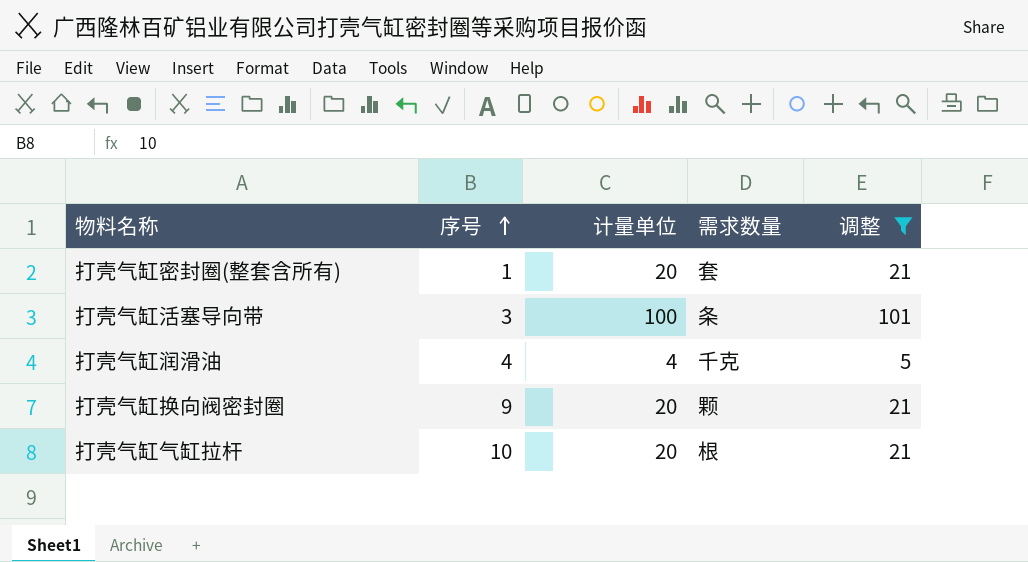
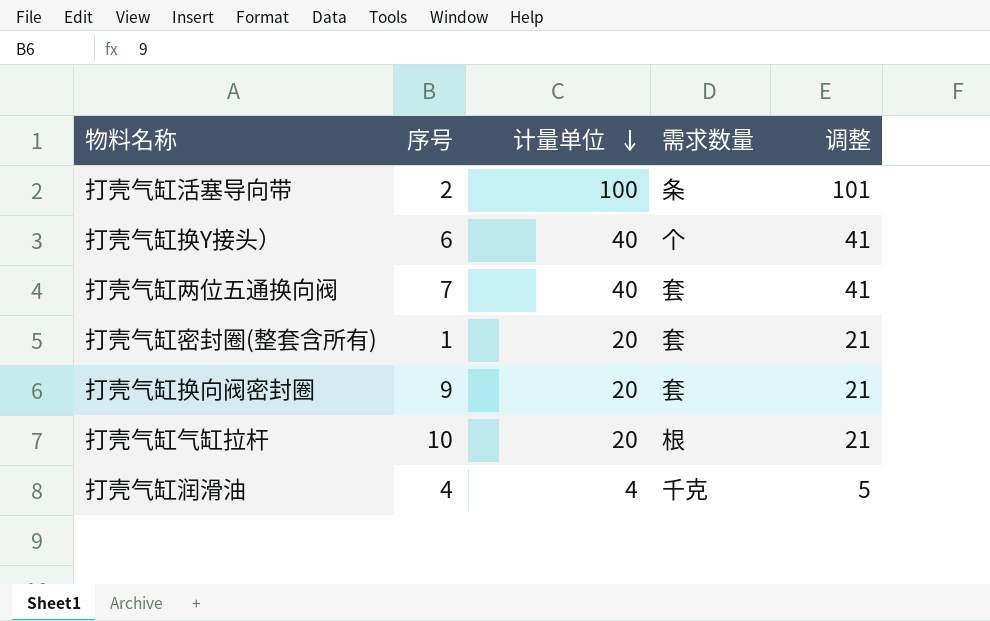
filter: 调整 != 41 -> none
row order: 序号 ascending -> 计量单位 descending
打壳气缸活塞导向带 | 序号: 3 -> 2
打壳气缸换向阀密封圈 | 需求数量: 颗 -> 套

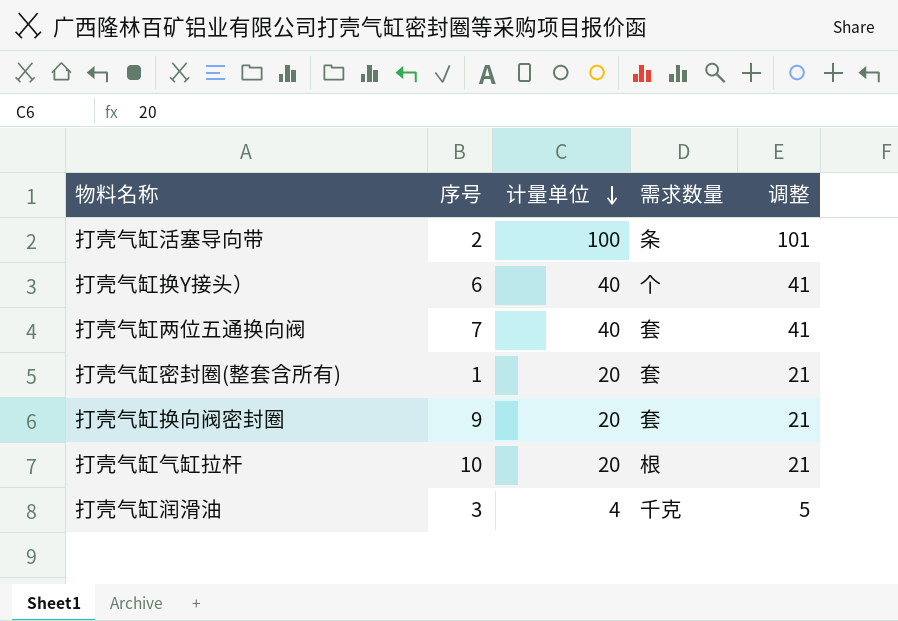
打壳气缸润滑油 | 序号: 4 -> 3

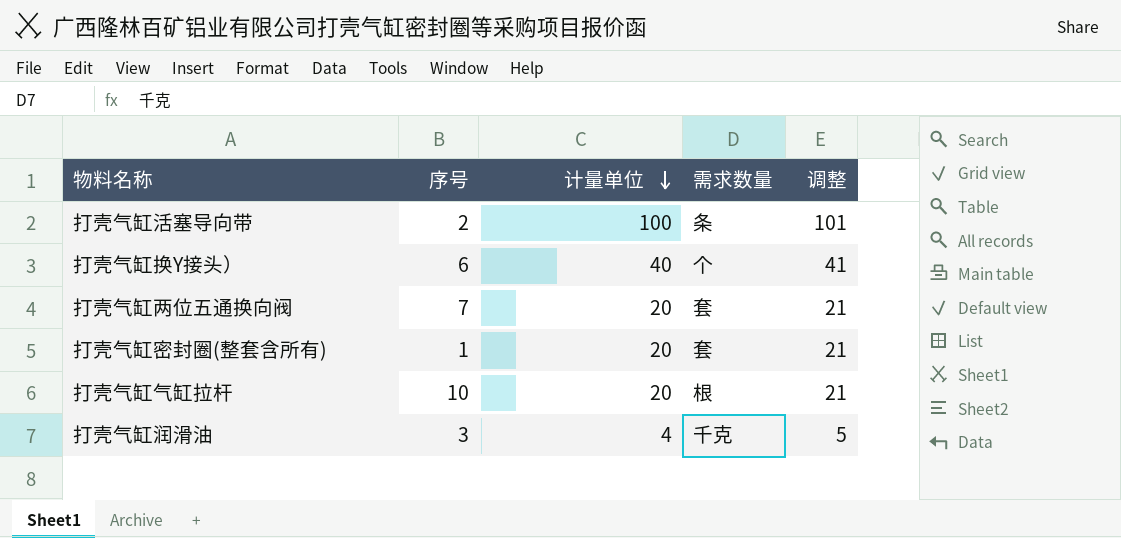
row 打壳气缸换向阀密封圈: 9 | 20 | 套 | 21 -> none
打壳气缸两位五通换向阀 | 计量单位: 40 -> 20
打壳气缸两位五通换向阀 | 调整: 41 -> 21

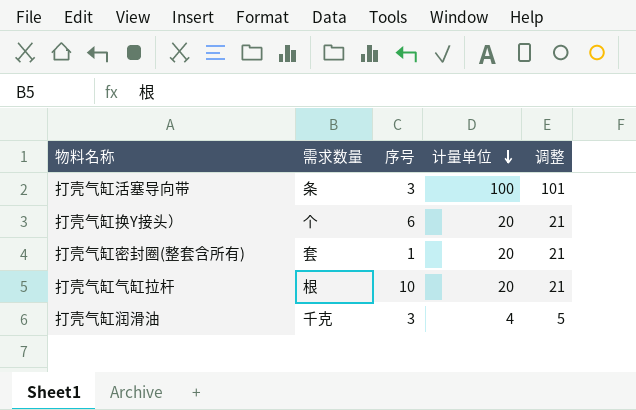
column 需求数量 | position: 4 -> 2
row 打壳气缸两位五通换向阀: 7 | 20 | 套 | 21 -> none
打壳气缸活塞导向带 | 序号: 2 -> 3
打壳气缸换Y接头） | 计量单位: 40 -> 20
打壳气缸换Y接头） | 调整: 41 -> 21

